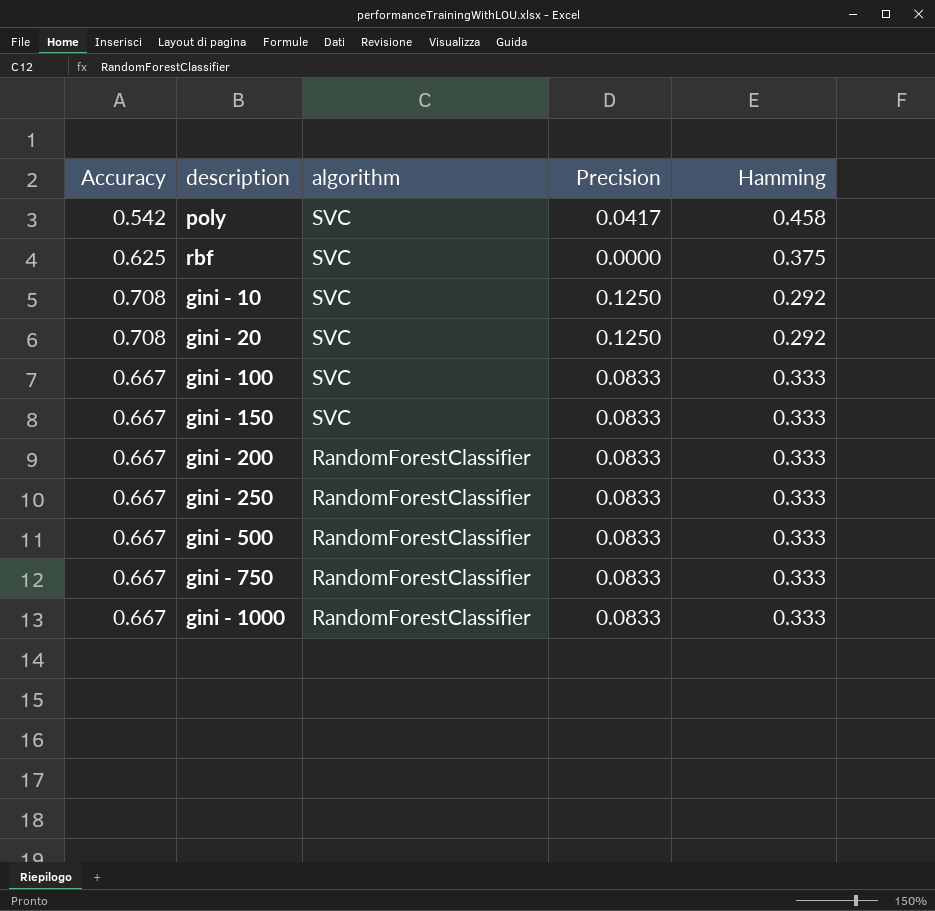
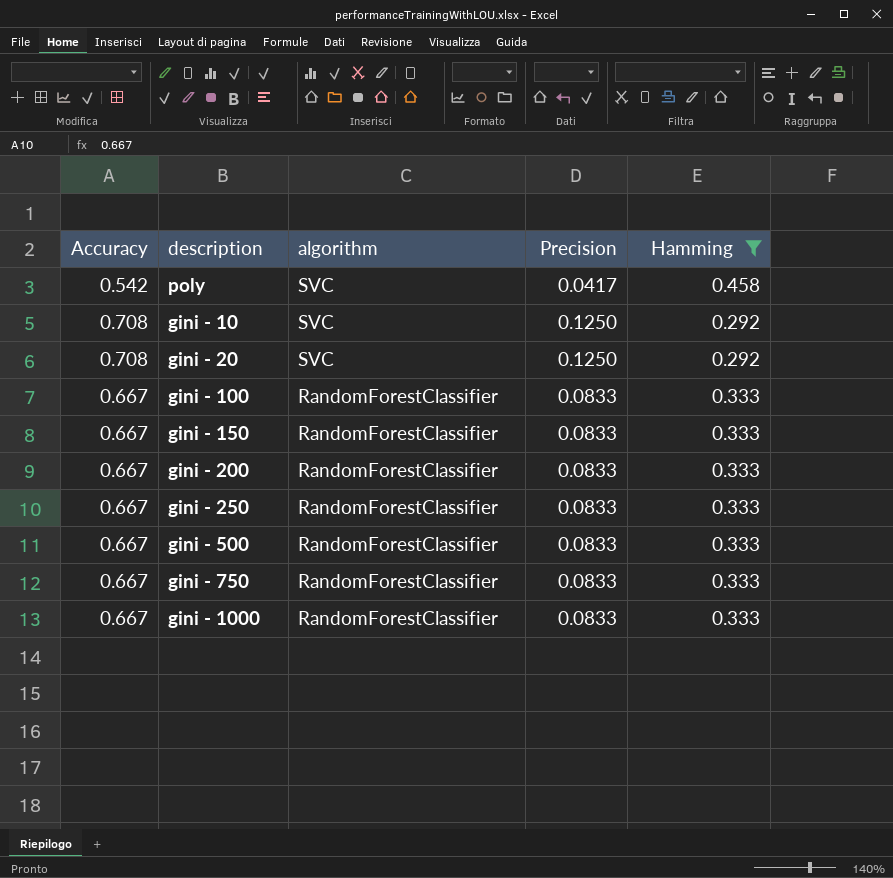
filter: none -> Hamming != 0.375
gini - 100 | algorithm: SVC -> RandomForestClassifier
gini - 150 | algorithm: SVC -> RandomForestClassifier

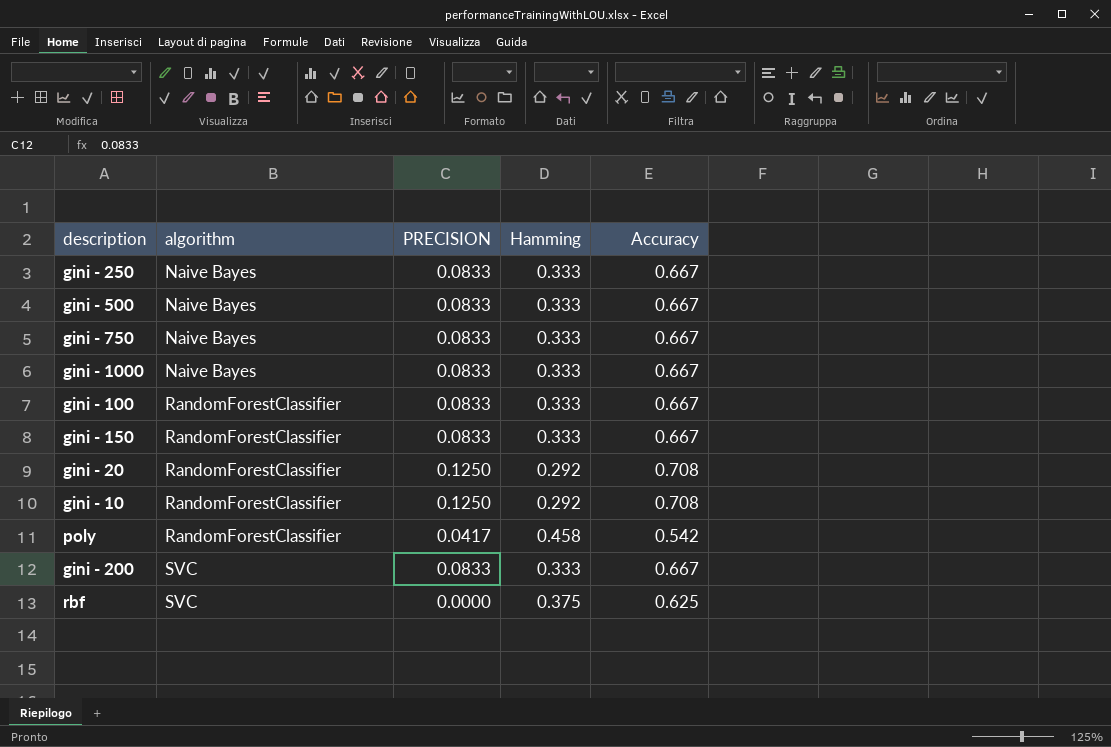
filter: Hamming != 0.375 -> none
row order: algorithm descending -> algorithm ascending
column name: Precision -> PRECISION
column Accuracy | position: 1 -> 5
gini - 250 | algorithm: RandomForestClassifier -> Naive Bayes
gini - 500 | algorithm: RandomForestClassifier -> Naive Bayes
gini - 750 | algorithm: RandomForestClassifier -> Naive Bayes
gini - 1000 | algorithm: RandomForestClassifier -> Naive Bayes
gini - 20 | algorithm: SVC -> RandomForestClassifier
gini - 10 | algorithm: SVC -> RandomForestClassifier
poly | algorithm: SVC -> RandomForestClassifier
gini - 200 | algorithm: RandomForestClassifier -> SVC

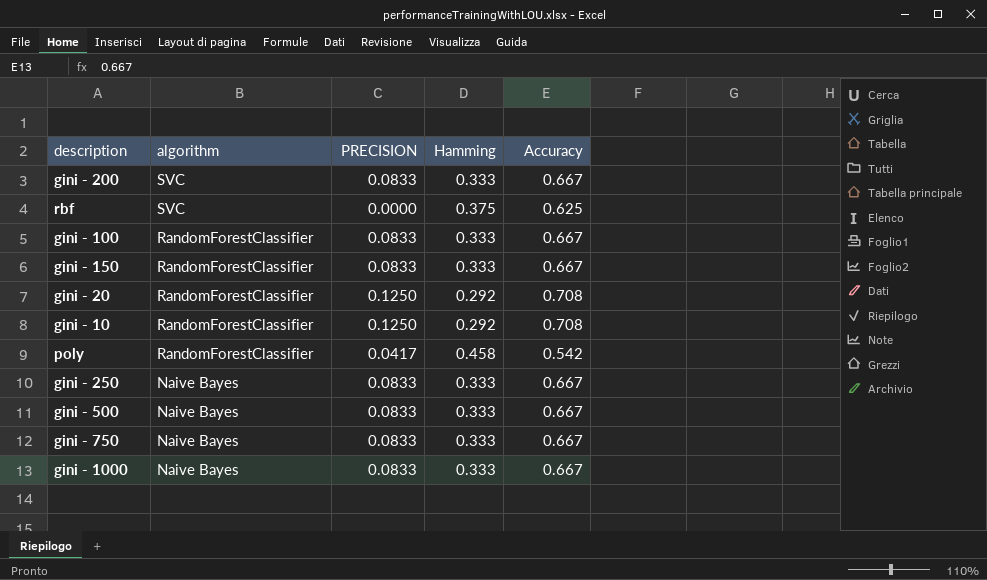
row order: algorithm ascending -> algorithm descending

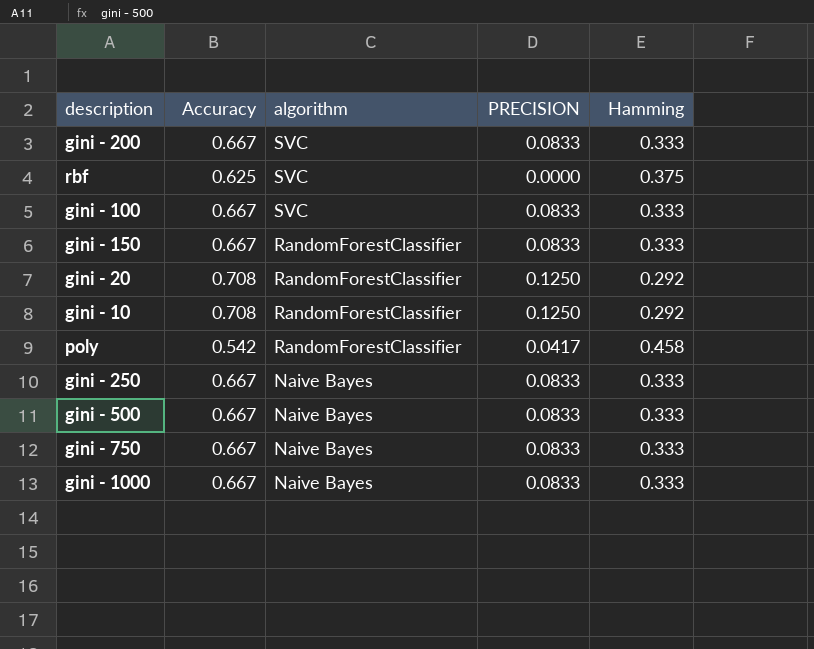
column Accuracy | position: 5 -> 2
gini - 100 | algorithm: RandomForestClassifier -> SVC

